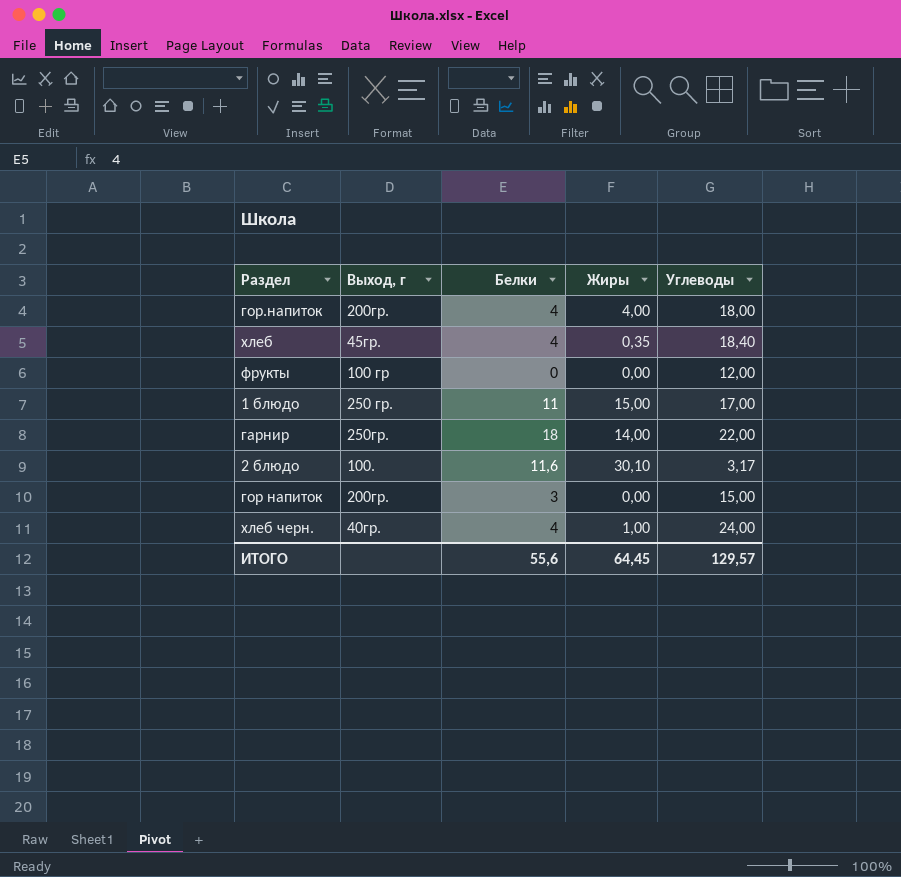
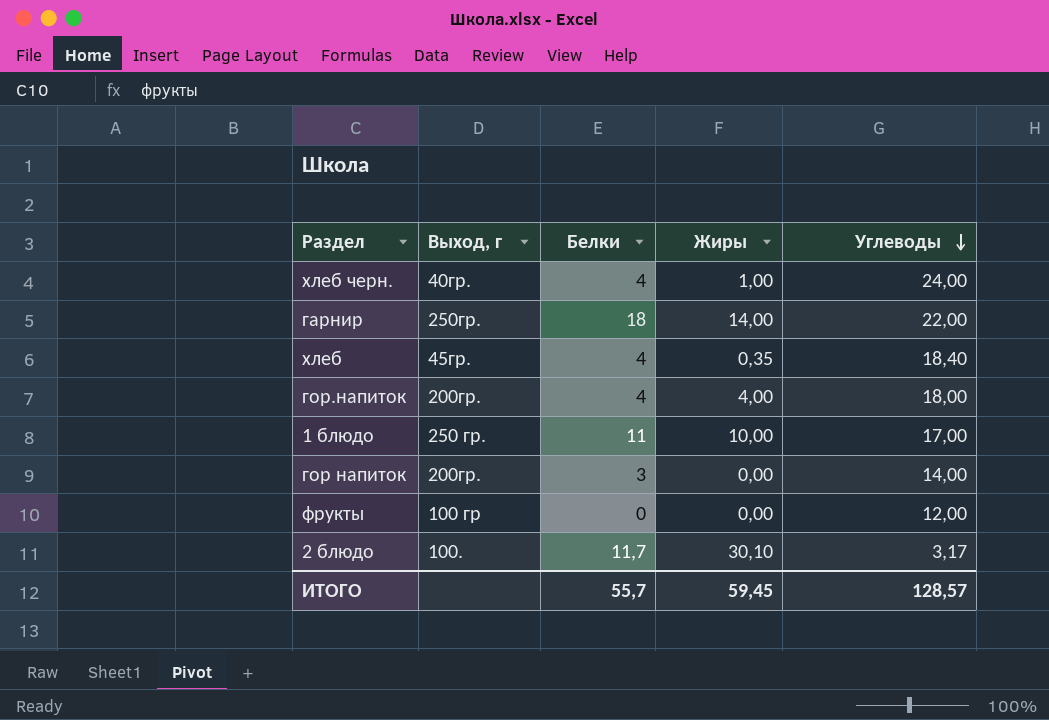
row order: none -> Углеводы descending
1 блюдо | Жиры: 15,00 -> 10,00
гор напиток | Углеводы: 15,00 -> 14,00
2 блюдо | Белки: 11,6 -> 11,7
ИТОГО | Белки: 55,6 -> 55,7
ИТОГО | Жиры: 64,45 -> 59,45
ИТОГО | Углеводы: 129,57 -> 128,57

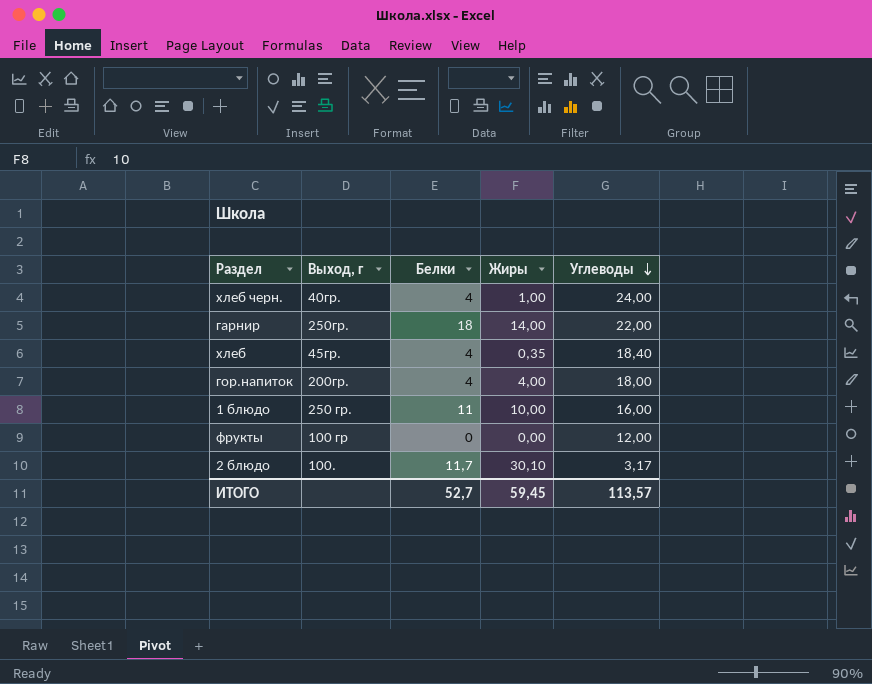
row гор напиток: 200гр. | 3 | 0,00 | 14,00 -> none
1 блюдо | Углеводы: 17,00 -> 16,00
ИТОГО | Белки: 55,7 -> 52,7
ИТОГО | Углеводы: 128,57 -> 113,57

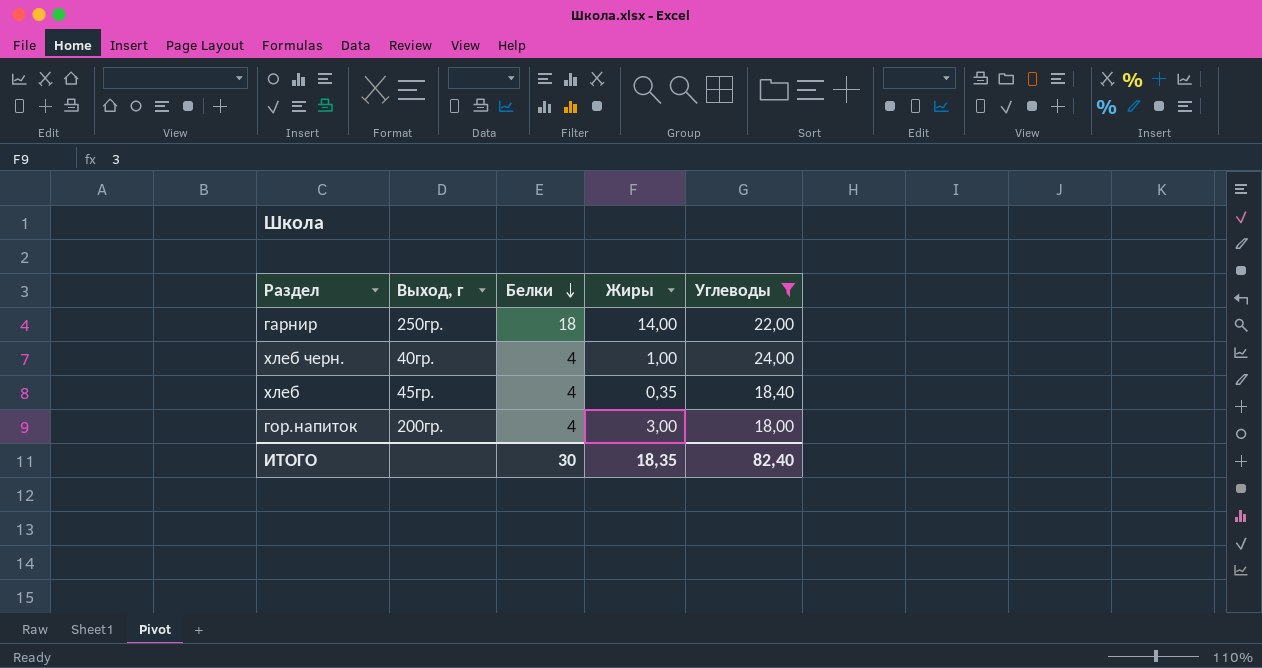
filter: none -> Углеводы >= 18,00
row order: Углеводы descending -> Белки descending
гор.напиток | Жиры: 4,00 -> 3,00
ИТОГО | Белки: 52,7 -> 30
ИТОГО | Жиры: 59,45 -> 18,35
ИТОГО | Углеводы: 113,57 -> 82,40

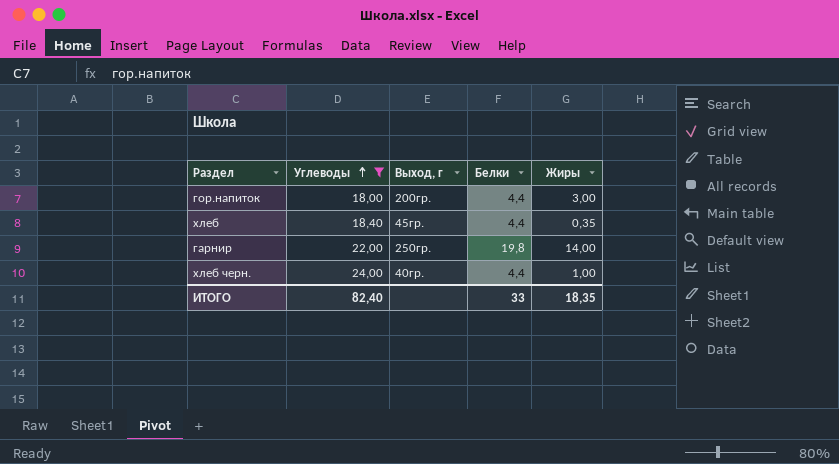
row order: Белки descending -> Углеводы ascending
column Углеводы | position: 5 -> 2
гор.напиток | Белки: 4 -> 4,4
хлеб | Белки: 4 -> 4,4
гарнир | Белки: 18 -> 19,8
хлеб черн. | Белки: 4 -> 4,4
ИТОГО | Белки: 30 -> 33

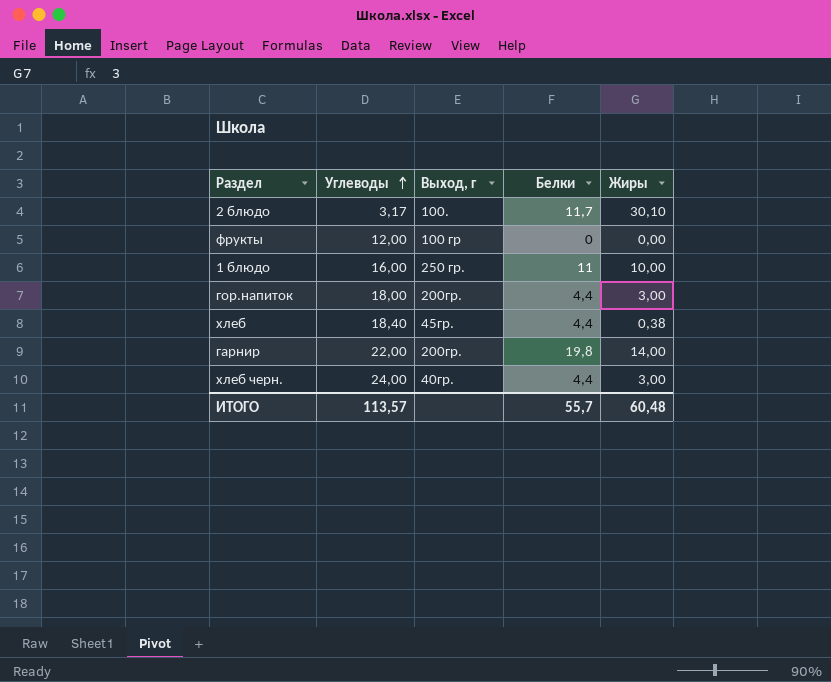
filter: Углеводы >= 18,00 -> none
хлеб | Жиры: 0,35 -> 0,38
гарнир | Выход, г: 250гр. -> 200гр.
хлеб черн. | Жиры: 1,00 -> 3,00
ИТОГО | Углеводы: 82,40 -> 113,57
ИТОГО | Белки: 33 -> 55,7
ИТОГО | Жиры: 18,35 -> 60,48

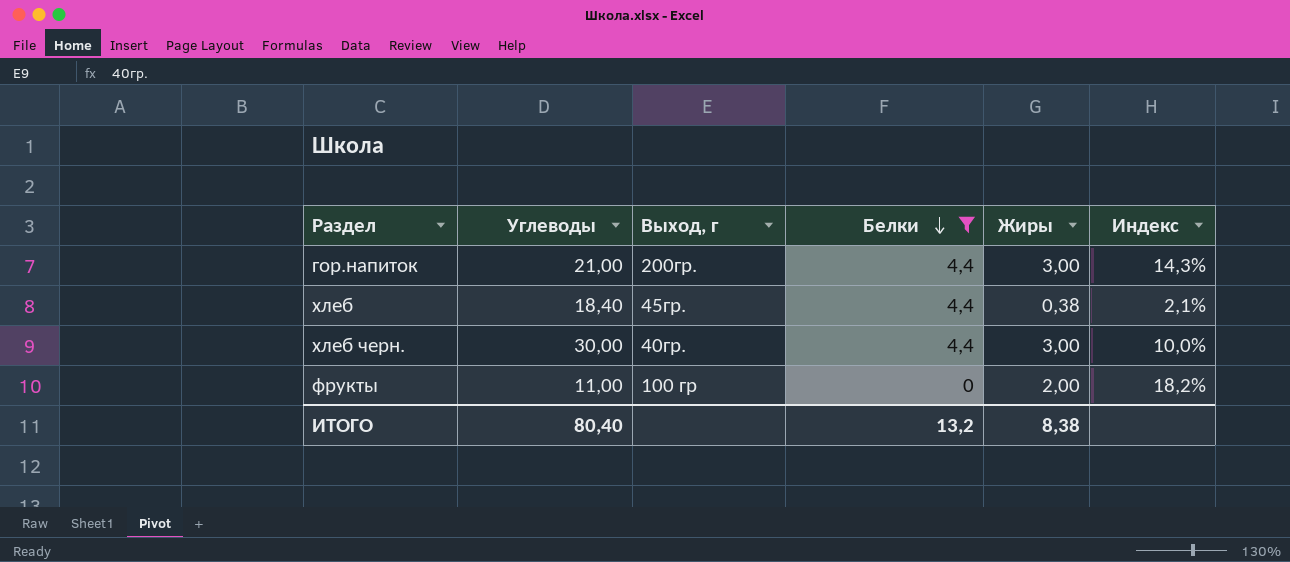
filter: none -> Белки <= 4,4
row order: Углеводы ascending -> Белки descending
column Индекс | formula: none -> [Жиры] / [Углеводы]
гор.напиток | Углеводы: 18,00 -> 21,00
хлеб черн. | Углеводы: 24,00 -> 30,00
фрукты | Углеводы: 12,00 -> 11,00
фрукты | Жиры: 0,00 -> 2,00
ИТОГО | Углеводы: 113,57 -> 80,40
ИТОГО | Белки: 55,7 -> 13,2
ИТОГО | Жиры: 60,48 -> 8,38

